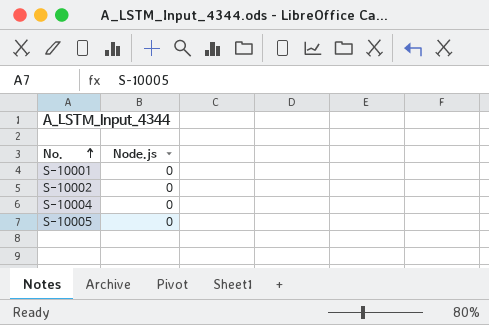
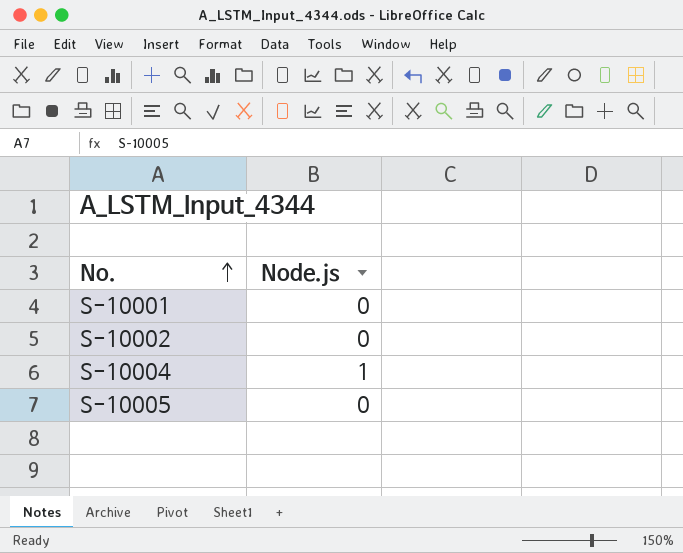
S-10004 | Node.js: 0 -> 1

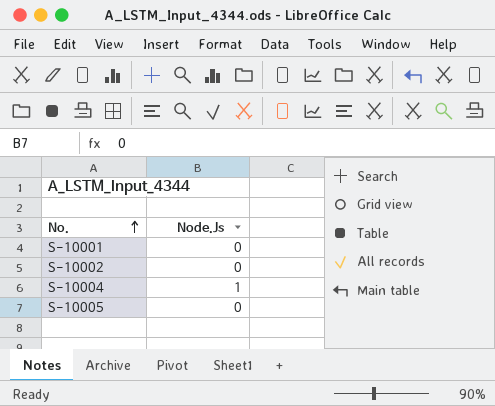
column name: Node.js -> Node.Js

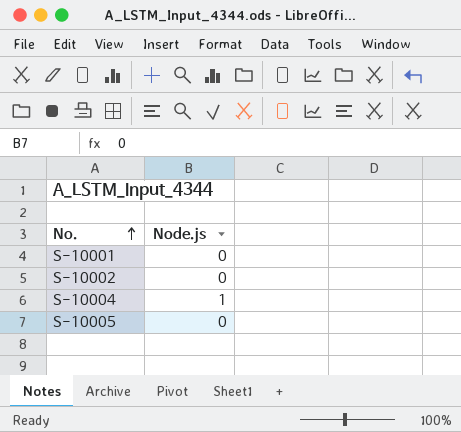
column name: Node.Js -> Node.js

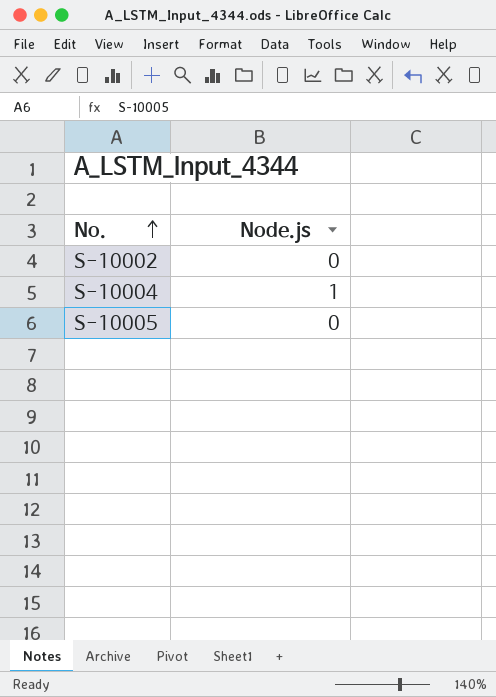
row S-10001: 0 -> none

